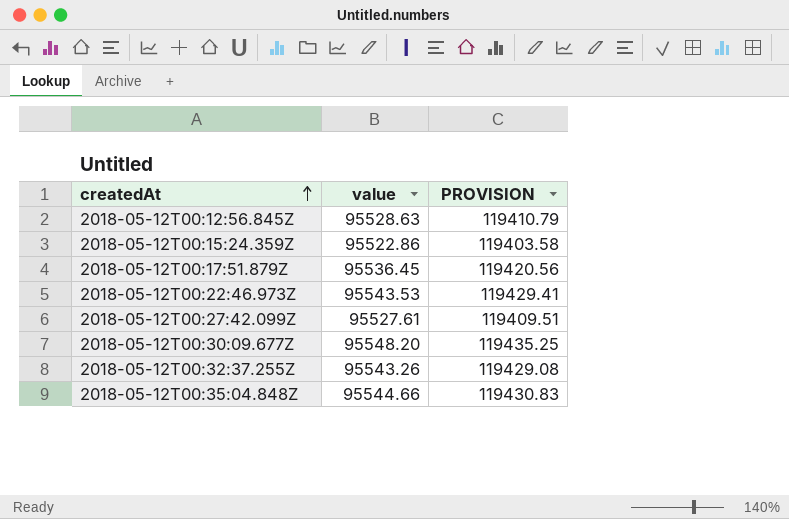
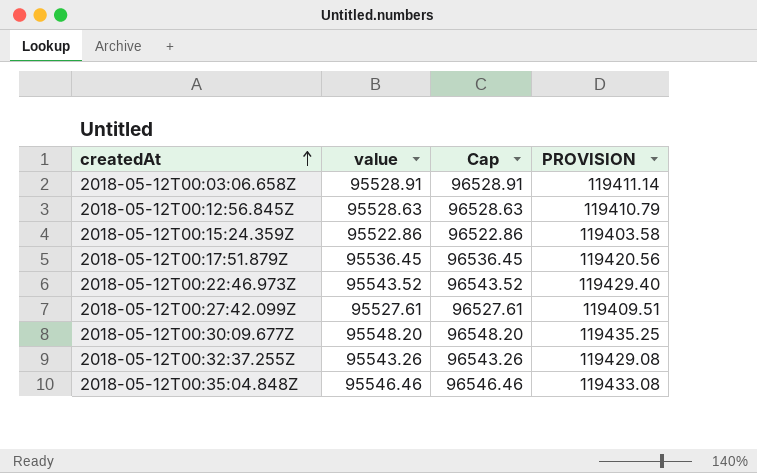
column Cap | formula: none -> [value] + 1000
row 2018-05-12T00:03:06.658Z: none -> 95528.91 | 96528.91 | 119411.14
2018-05-12T00:22:46.973Z | value: 95543.53 -> 95543.52
2018-05-12T00:22:46.973Z | PROVISION: 119429.41 -> 119429.40
2018-05-12T00:35:04.848Z | value: 95544.66 -> 95546.46
2018-05-12T00:35:04.848Z | PROVISION: 119430.83 -> 119433.08

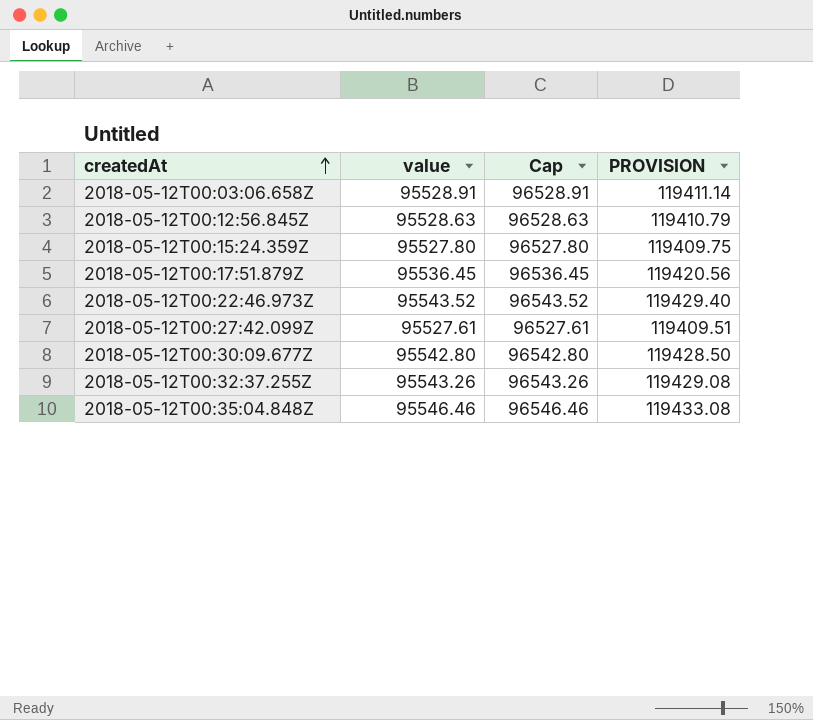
2018-05-12T00:15:24.359Z | value: 95522.86 -> 95527.80
2018-05-12T00:15:24.359Z | Cap: 96522.86 -> 96527.80
2018-05-12T00:15:24.359Z | PROVISION: 119403.58 -> 119409.75
2018-05-12T00:30:09.677Z | value: 95548.20 -> 95542.80
2018-05-12T00:30:09.677Z | Cap: 96548.20 -> 96542.80
2018-05-12T00:30:09.677Z | PROVISION: 119435.25 -> 119428.50

